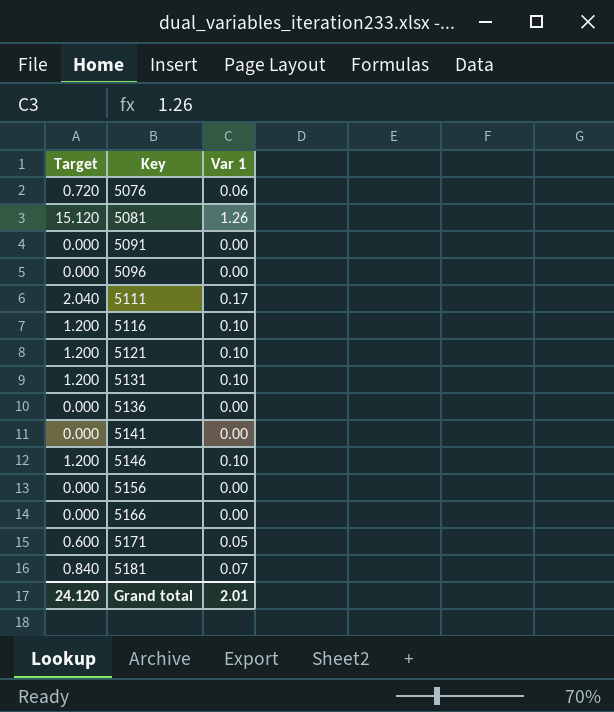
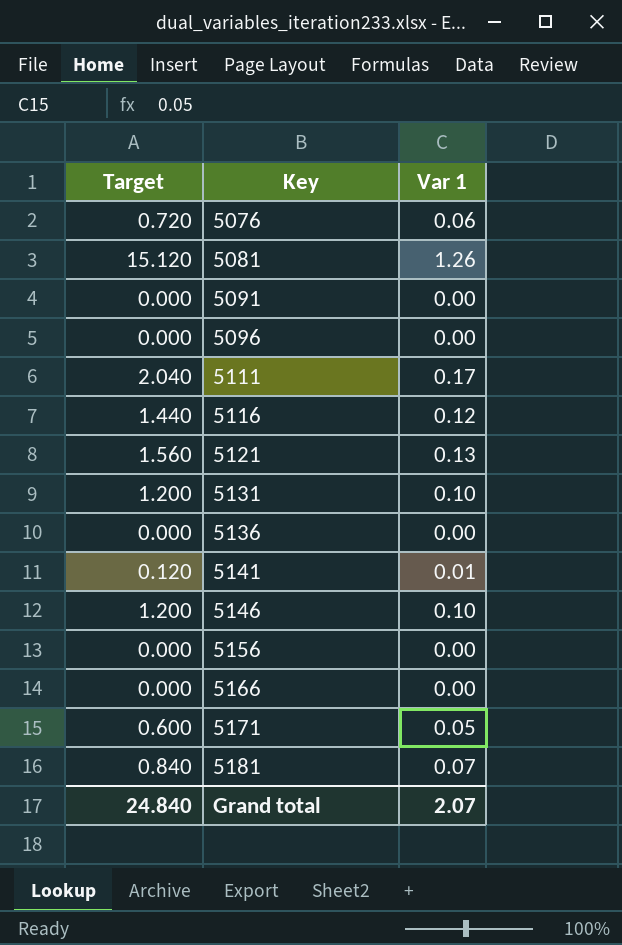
5116 | Target: 1.200 -> 1.440
5116 | Var 1: 0.10 -> 0.12
5121 | Target: 1.200 -> 1.560
5121 | Var 1: 0.10 -> 0.13
5141 | Target: 0.000 -> 0.120
5141 | Var 1: 0.00 -> 0.01
Grand total | Target: 24.120 -> 24.840
Grand total | Var 1: 2.01 -> 2.07

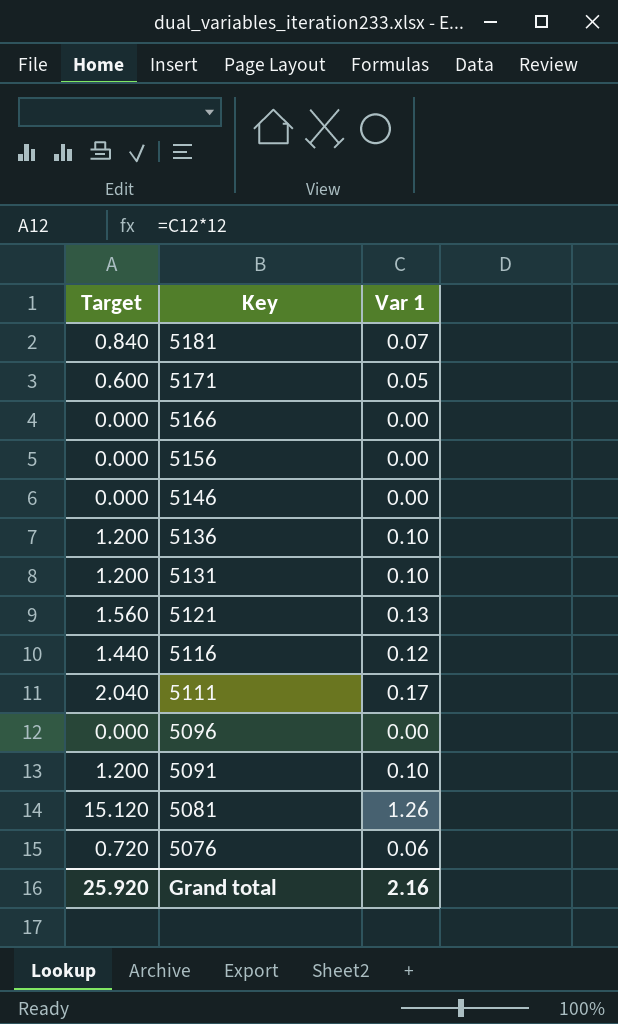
row order: Key ascending -> Key descending
row 5141: 0.120 | 0.01 -> none
5146 | Target: 1.200 -> 0.000
5146 | Var 1: 0.10 -> 0.00
5136 | Target: 0.000 -> 1.200
5136 | Var 1: 0.00 -> 0.10
5091 | Target: 0.000 -> 1.200
5091 | Var 1: 0.00 -> 0.10
Grand total | Target: 24.840 -> 25.920
Grand total | Var 1: 2.07 -> 2.16

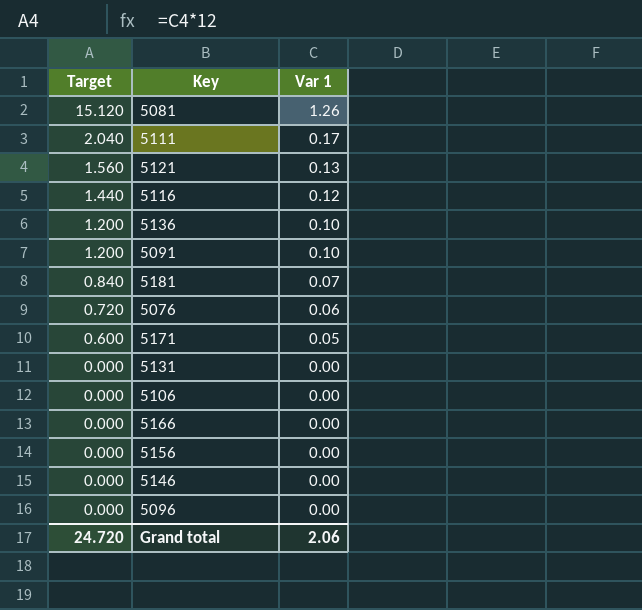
row order: Key descending -> Target descending
5131 | Target: 1.200 -> 0.000
5131 | Var 1: 0.10 -> 0.00
row 5106: none -> 0.000 | 0.00
Grand total | Target: 25.920 -> 24.720
Grand total | Var 1: 2.16 -> 2.06

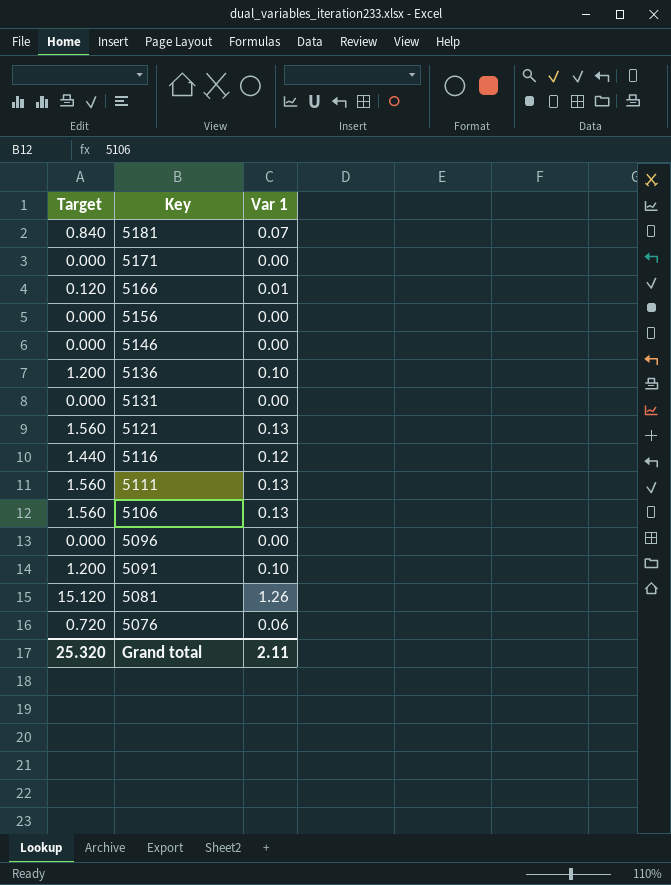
row order: Target descending -> Key descending
5171 | Target: 0.600 -> 0.000
5171 | Var 1: 0.05 -> 0.00
5166 | Target: 0.000 -> 0.120
5166 | Var 1: 0.00 -> 0.01
5111 | Target: 2.040 -> 1.560
5111 | Var 1: 0.17 -> 0.13
5106 | Target: 0.000 -> 1.560
5106 | Var 1: 0.00 -> 0.13
Grand total | Target: 24.720 -> 25.320
Grand total | Var 1: 2.06 -> 2.11

